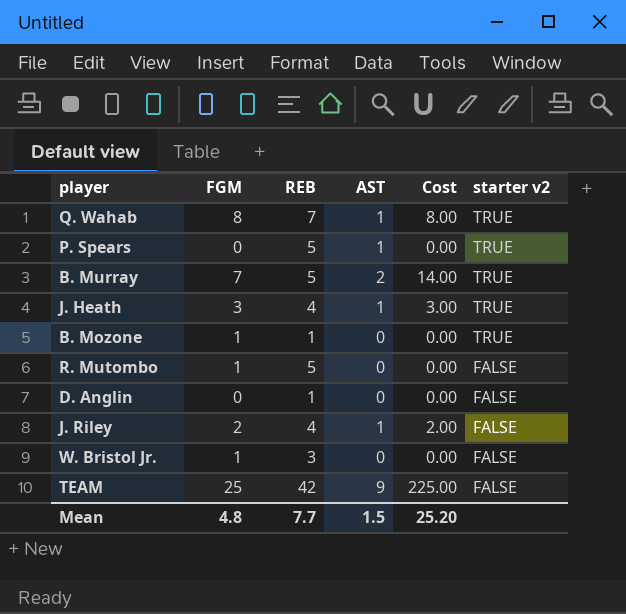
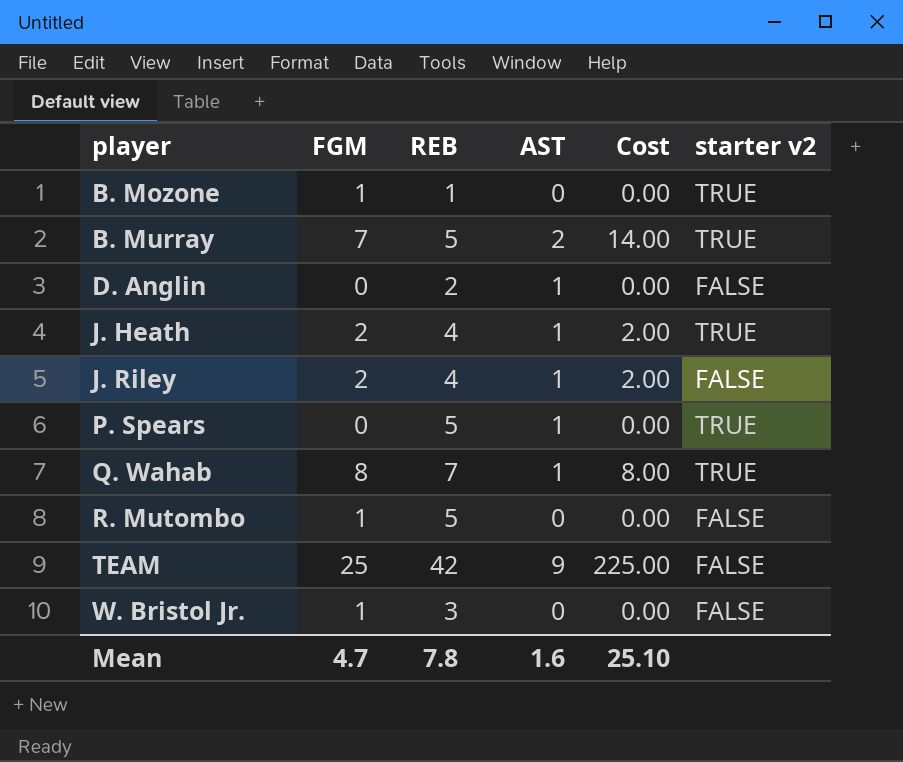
row order: starter v2 descending -> player ascending
D. Anglin | REB: 1 -> 2
D. Anglin | AST: 0 -> 1
J. Heath | FGM: 3 -> 2
J. Heath | Cost: 3.00 -> 2.00
Mean | FGM: 4.8 -> 4.7
Mean | REB: 7.7 -> 7.8
Mean | AST: 1.5 -> 1.6
Mean | Cost: 25.20 -> 25.10

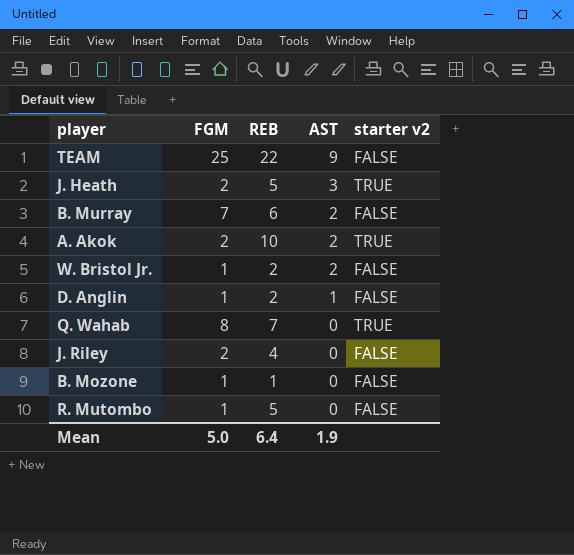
row order: player ascending -> AST descending
column Cost | formula: [FGM] * [AST] -> none
row P. Spears: 0 | 5 | 1 | 0.00 | TRUE -> none
TEAM | REB: 42 -> 22
J. Heath | REB: 4 -> 5
J. Heath | AST: 1 -> 3
B. Murray | REB: 5 -> 6
B. Murray | starter v2: TRUE -> FALSE
row A. Akok: none -> 2 | 10 | 2 | TRUE
W. Bristol Jr. | REB: 3 -> 2
W. Bristol Jr. | AST: 0 -> 2
D. Anglin | FGM: 0 -> 1
Q. Wahab | AST: 1 -> 0
J. Riley | AST: 1 -> 0
B. Mozone | starter v2: TRUE -> FALSE
Mean | FGM: 4.7 -> 5.0
Mean | REB: 7.8 -> 6.4
Mean | AST: 1.6 -> 1.9

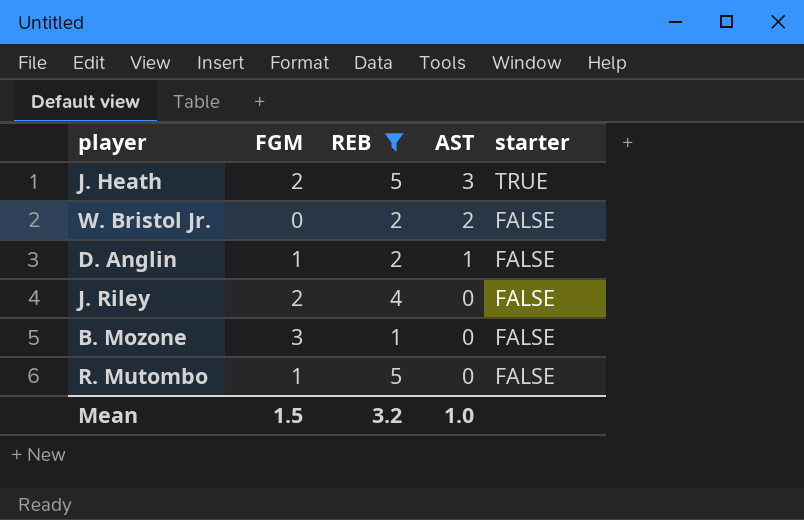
filter: none -> REB <= 5
column name: starter v2 -> starter
W. Bristol Jr. | FGM: 1 -> 0
B. Mozone | FGM: 1 -> 3
Mean | FGM: 5.0 -> 1.5
Mean | REB: 6.4 -> 3.2
Mean | AST: 1.9 -> 1.0

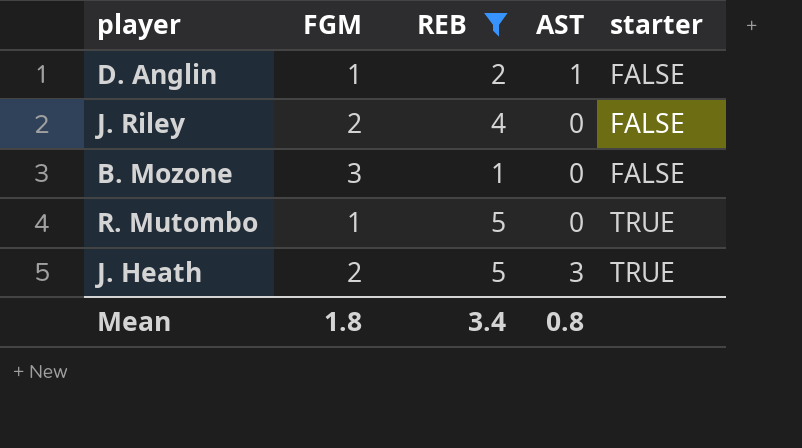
row order: AST descending -> starter ascending
row W. Bristol Jr.: 0 | 2 | 2 | FALSE -> none
R. Mutombo | starter: FALSE -> TRUE
Mean | FGM: 1.5 -> 1.8
Mean | REB: 3.2 -> 3.4
Mean | AST: 1.0 -> 0.8

